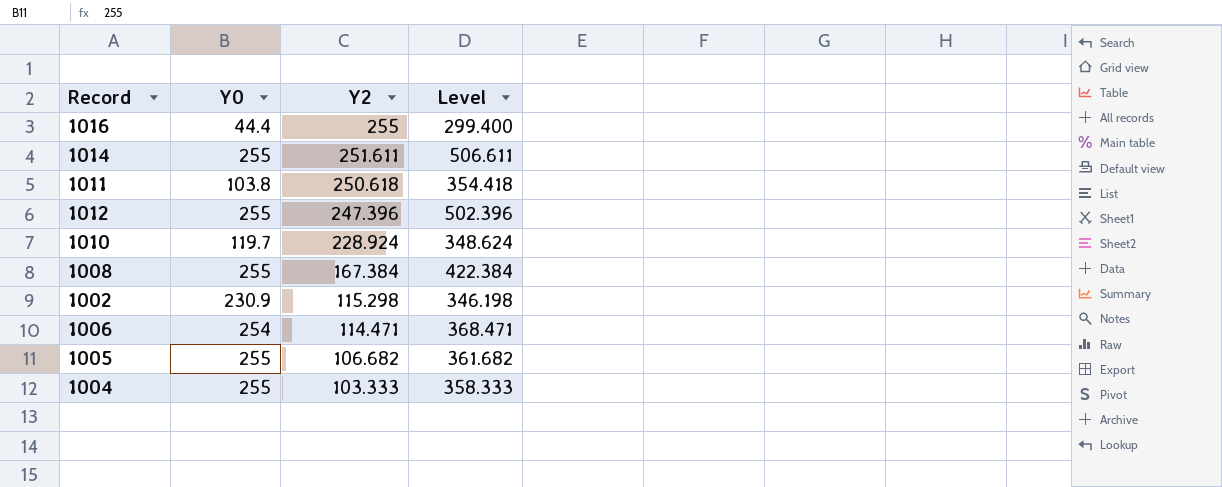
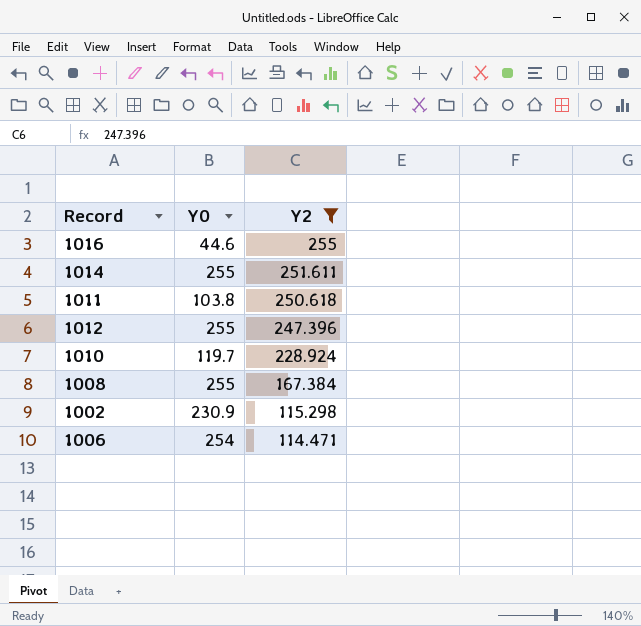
filter: none -> Y2 >= 114.471
column Level | formula: [Y0] + [Y2] -> none
1016 | Y0: 44.4 -> 44.6

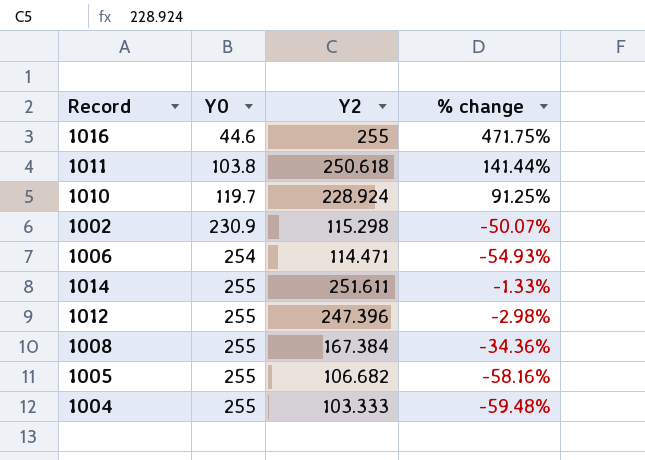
filter: Y2 >= 114.471 -> none
row order: Y2 descending -> Y0 ascending
column % change | formula: none -> ([Y2] - [Y0]) / [Y0]

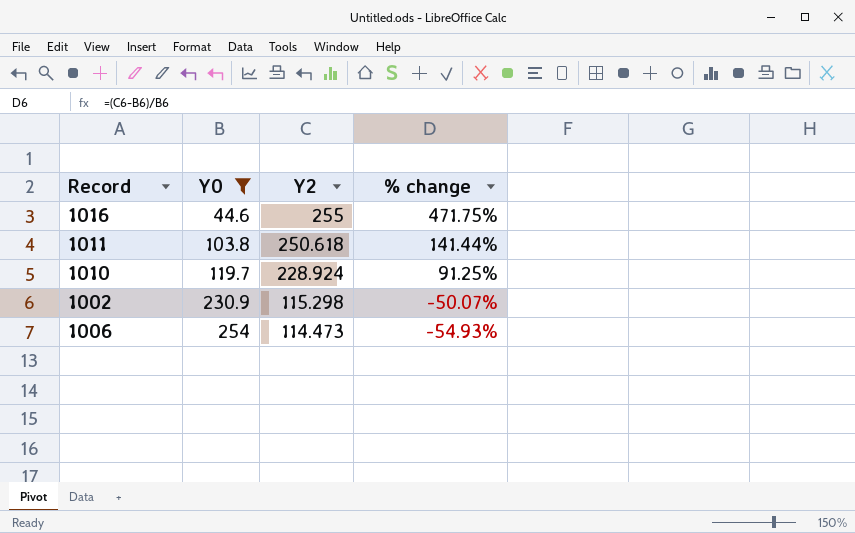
filter: none -> Y0 != 255
1006 | Y2: 114.471 -> 114.473

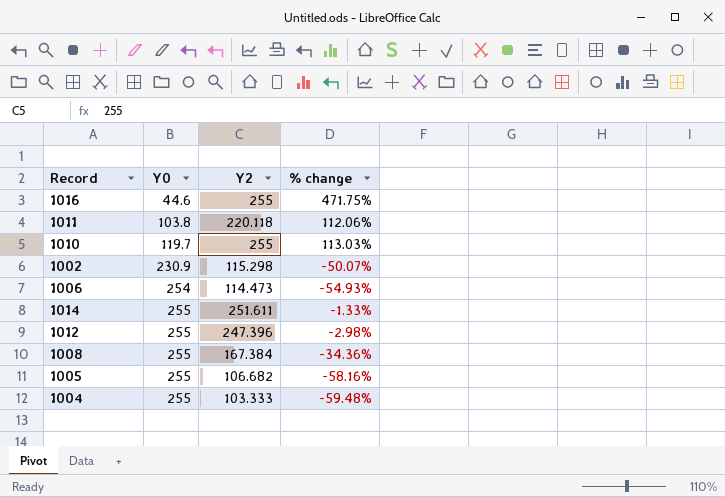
filter: Y0 != 255 -> none
1011 | Y2: 250.618 -> 220.118
1011 | % change: 141.44% -> 112.06%
1010 | Y2: 228.924 -> 255
1010 | % change: 91.25% -> 113.03%

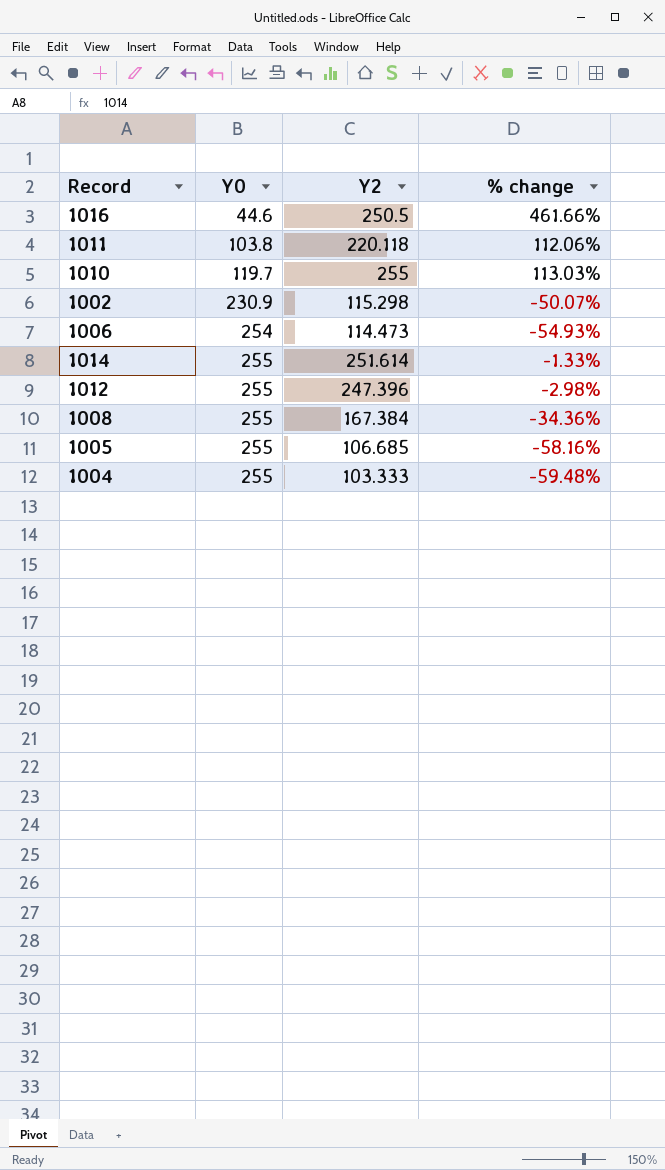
1016 | Y2: 255 -> 250.5
1016 | % change: 471.75% -> 461.66%
1014 | Y2: 251.611 -> 251.614
1005 | Y2: 106.682 -> 106.685

